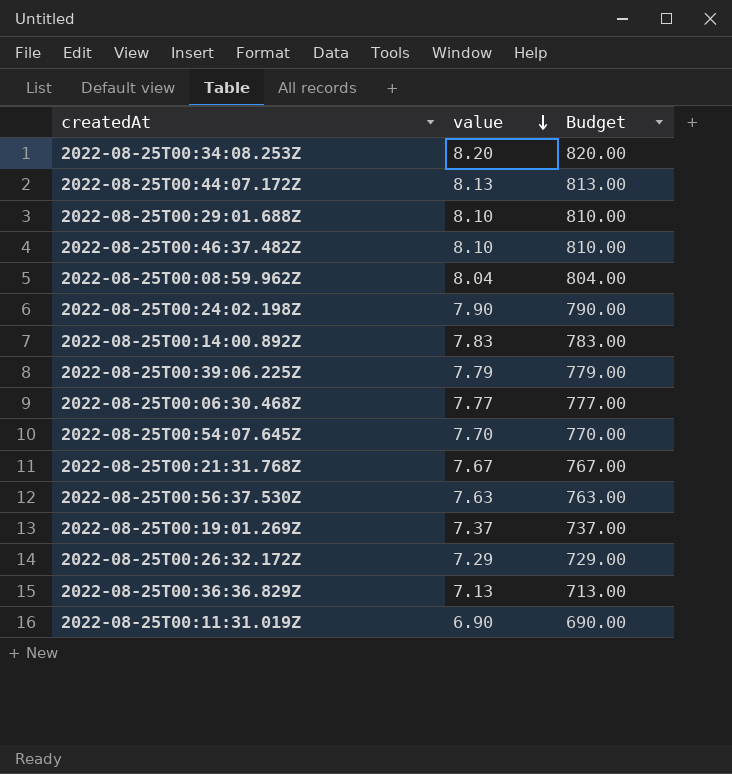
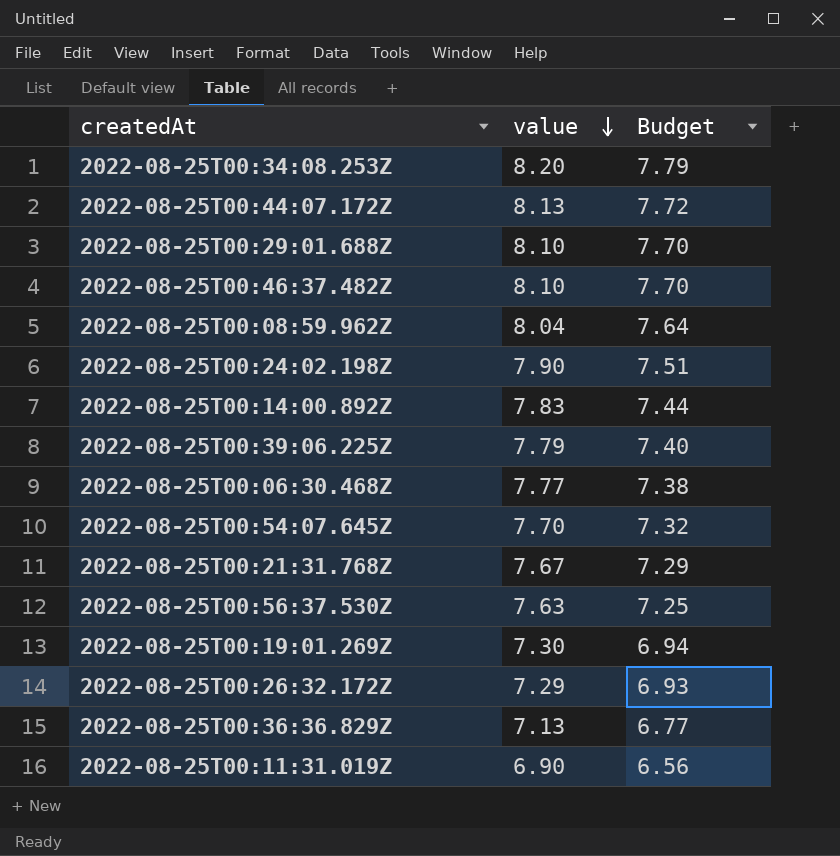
column Budget | formula: [value] * 100 -> [value] * 0.95
2022-08-25T00:19:01.269Z | value: 7.37 -> 7.30

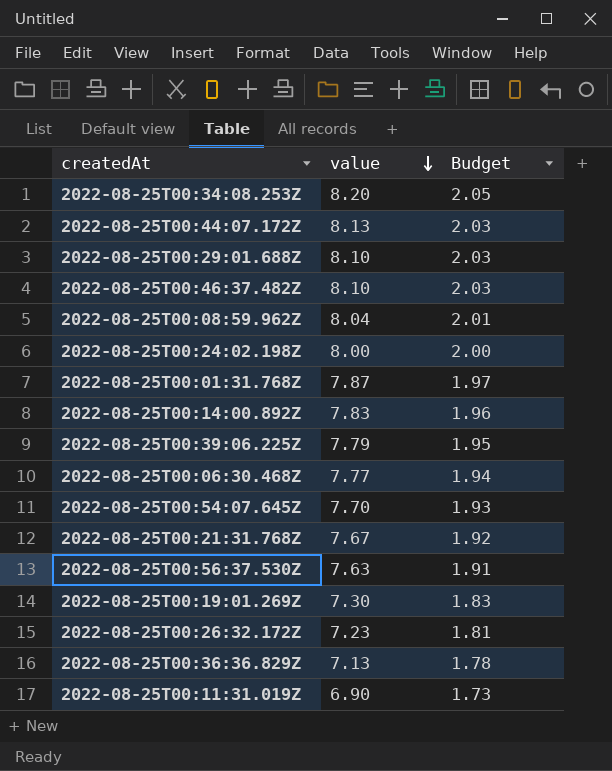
column Budget | formula: [value] * 0.95 -> [value] * 0.25
2022-08-25T00:24:02.198Z | value: 7.90 -> 8.00
row 2022-08-25T00:01:31.768Z: none -> 7.87 | 1.97
2022-08-25T00:26:32.172Z | value: 7.29 -> 7.23

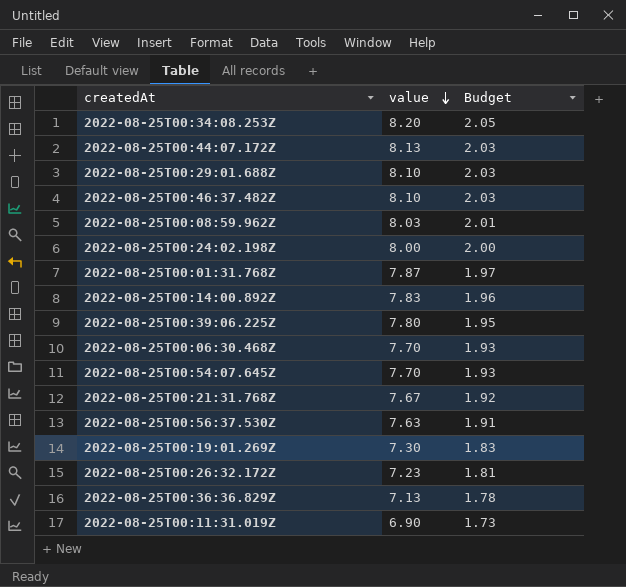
2022-08-25T00:08:59.962Z | value: 8.04 -> 8.03
2022-08-25T00:39:06.225Z | value: 7.79 -> 7.80
2022-08-25T00:06:30.468Z | value: 7.77 -> 7.70
2022-08-25T00:06:30.468Z | Budget: 1.94 -> 1.93

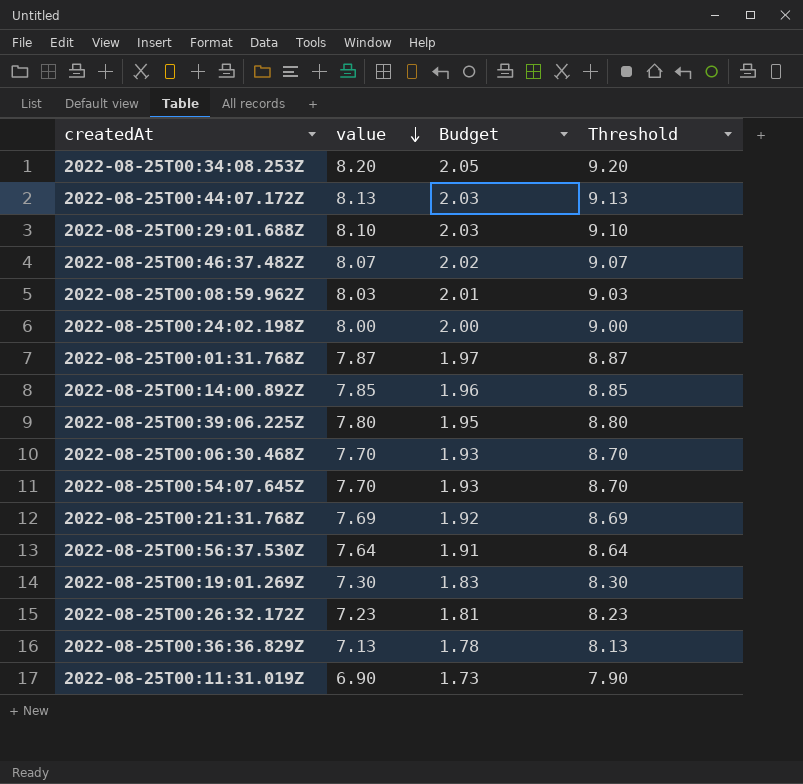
column Threshold | formula: none -> [value] + 1
2022-08-25T00:46:37.482Z | value: 8.10 -> 8.07
2022-08-25T00:46:37.482Z | Budget: 2.03 -> 2.02
2022-08-25T00:14:00.892Z | value: 7.83 -> 7.85
2022-08-25T00:21:31.768Z | value: 7.67 -> 7.69
2022-08-25T00:56:37.530Z | value: 7.63 -> 7.64

